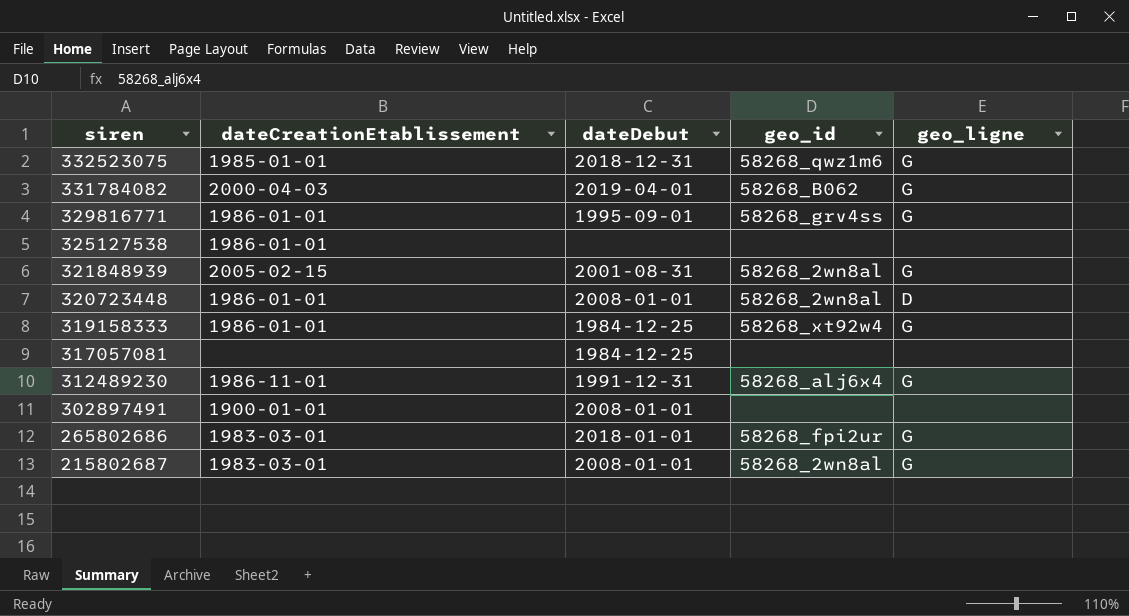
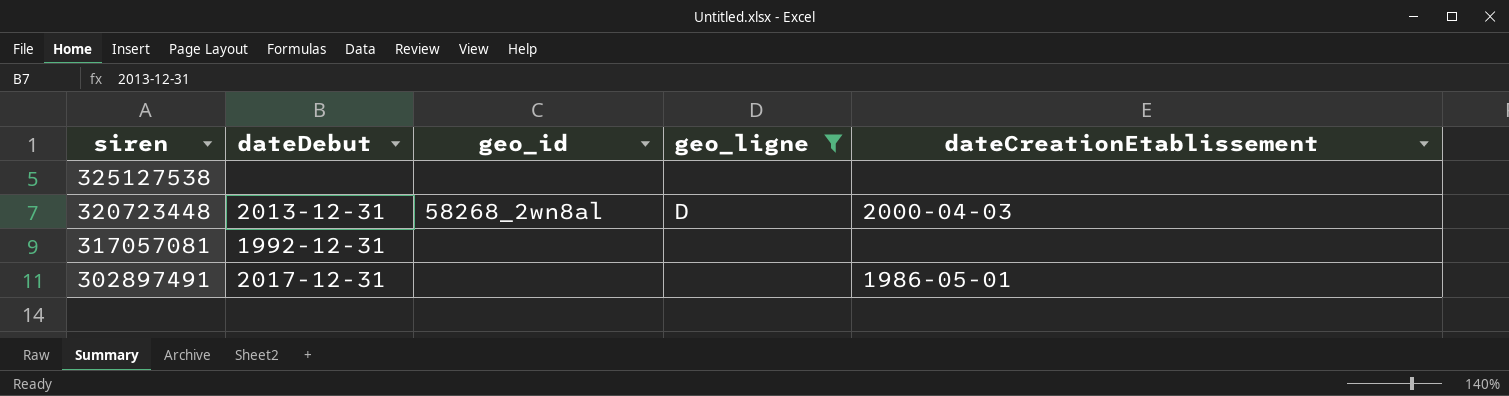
filter: none -> geo_ligne != G
column dateCreationEtablissement | position: 2 -> 5
325127538 | dateCreationEtablissement: 1986-01-01 -> none
320723448 | dateDebut: 2008-01-01 -> 2013-12-31
320723448 | dateCreationEtablissement: 1986-01-01 -> 2000-04-03
317057081 | dateDebut: 1984-12-25 -> 1992-12-31
302897491 | dateDebut: 2008-01-01 -> 2017-12-31
302897491 | dateCreationEtablissement: 1900-01-01 -> 1986-05-01

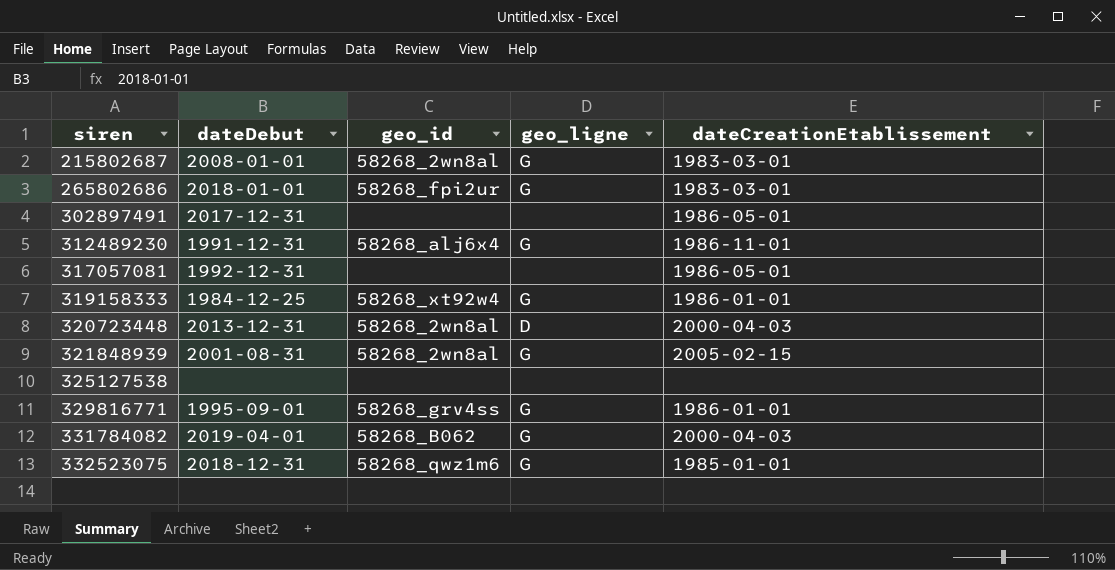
filter: geo_ligne != G -> none
row order: siren descending -> siren ascending
317057081 | dateCreationEtablissement: none -> 1986-05-01

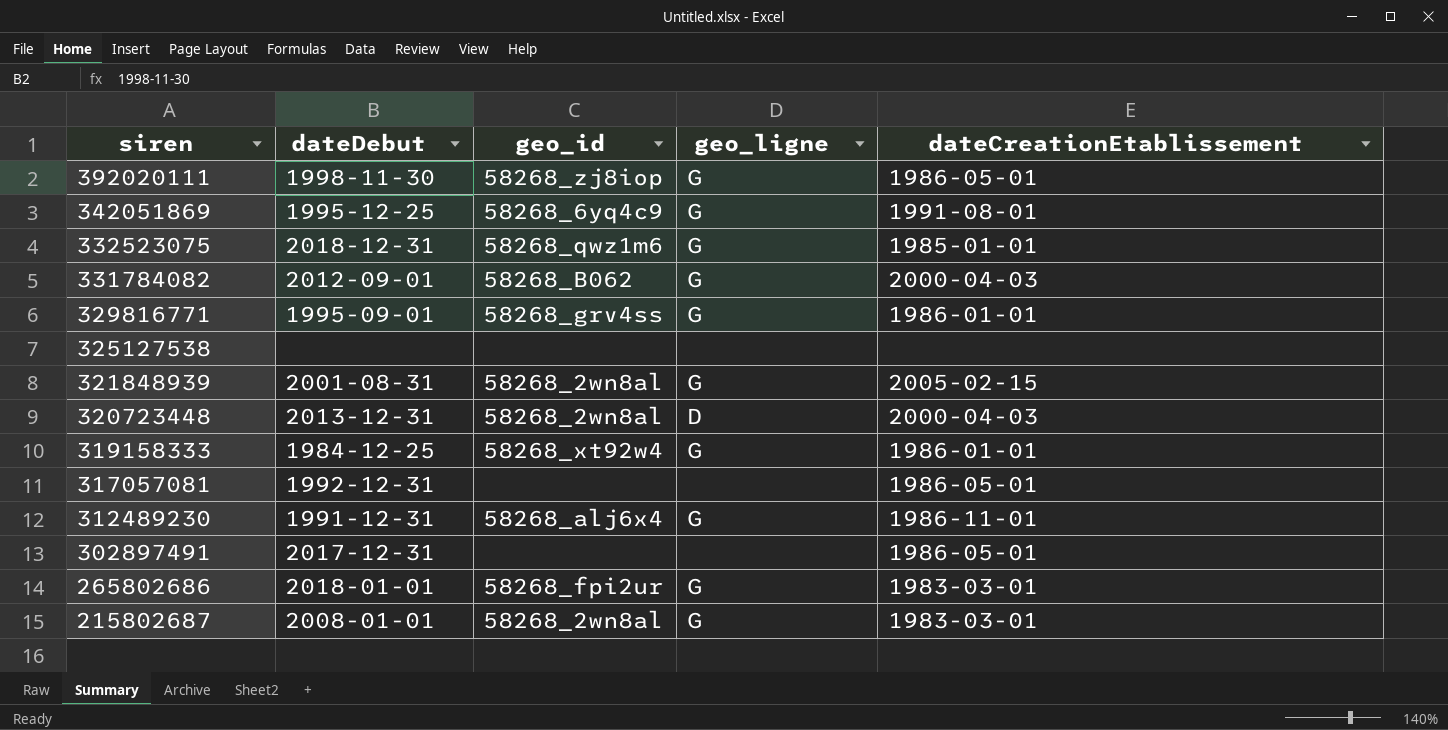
row order: siren ascending -> siren descending
row 392020111: none -> 1998-11-30 | 58268_zj8iop | G | 1986-05-01
row 342051869: none -> 1995-12-25 | 58268_6yq4c9 | G | 1991-08-01
331784082 | dateDebut: 2019-04-01 -> 2012-09-01

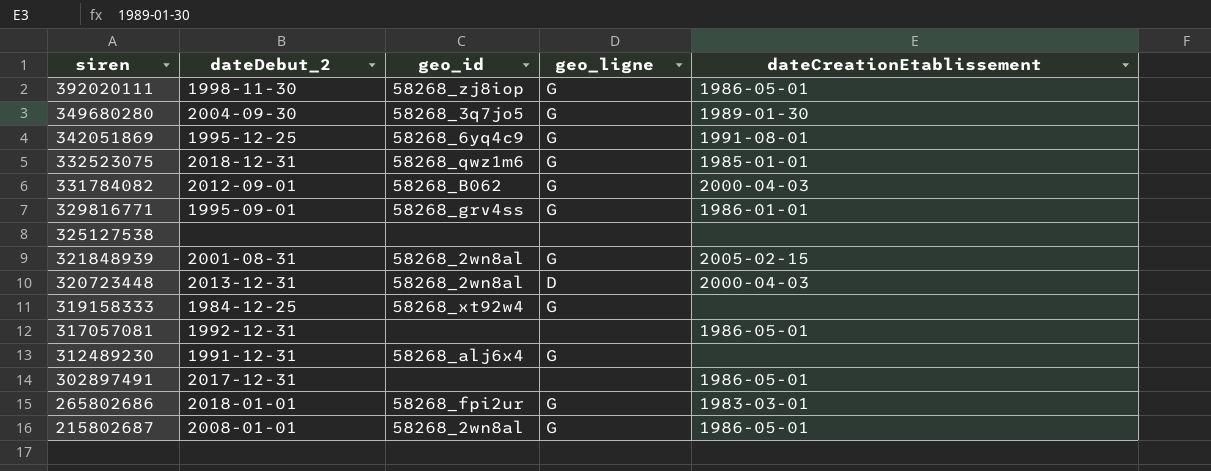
column name: dateDebut -> dateDebut_2
row 349680280: none -> 2004-09-30 | 58268_3q7jo5 | G | 1989-01-30
319158333 | dateCreationEtablissement: 1986-01-01 -> none
312489230 | dateCreationEtablissement: 1986-11-01 -> none
215802687 | dateCreationEtablissement: 1983-03-01 -> 1986-05-01

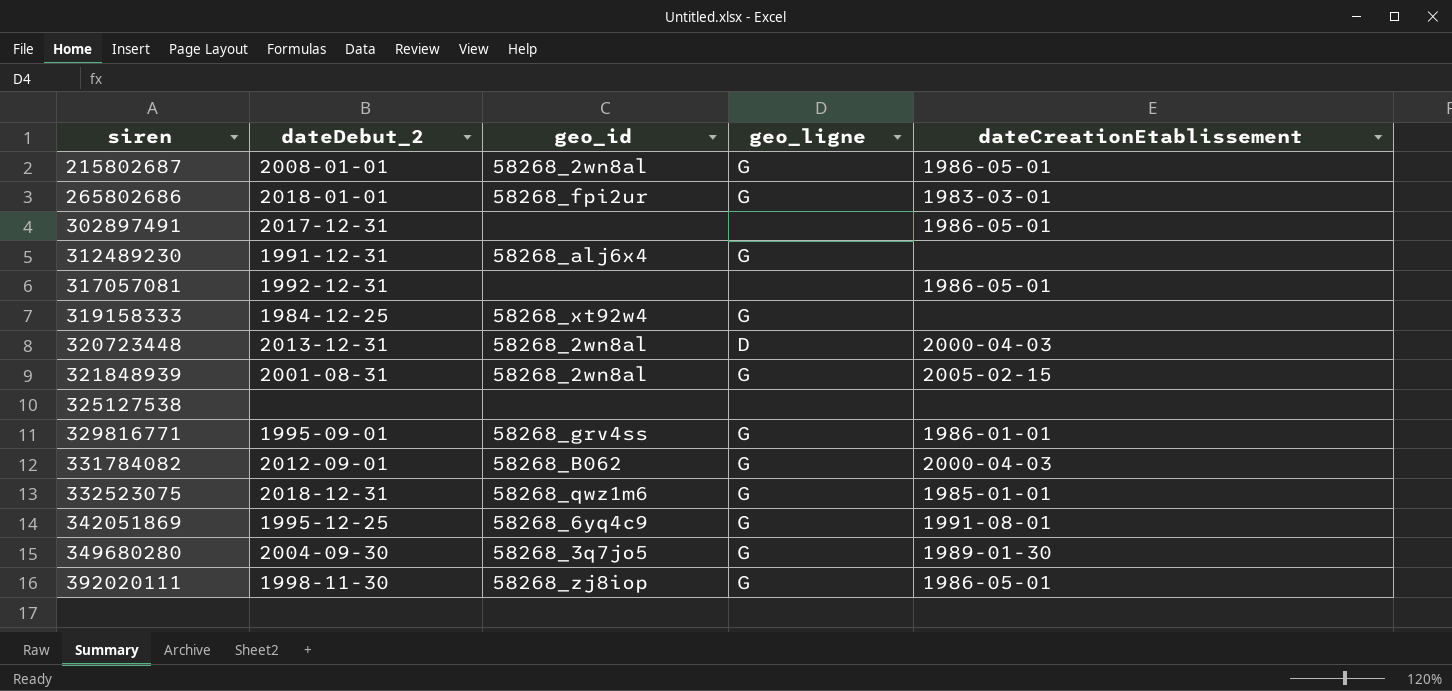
row order: siren descending -> siren ascending

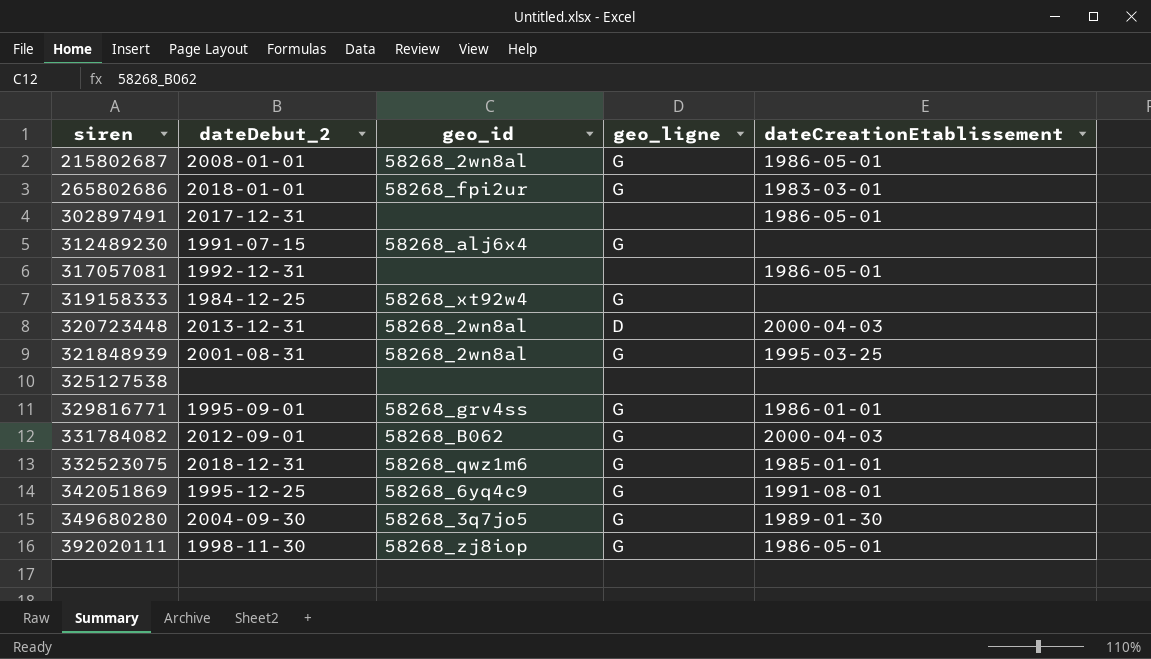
312489230 | dateDebut_2: 1991-12-31 -> 1991-07-15
321848939 | dateCreationEtablissement: 2005-02-15 -> 1995-03-25

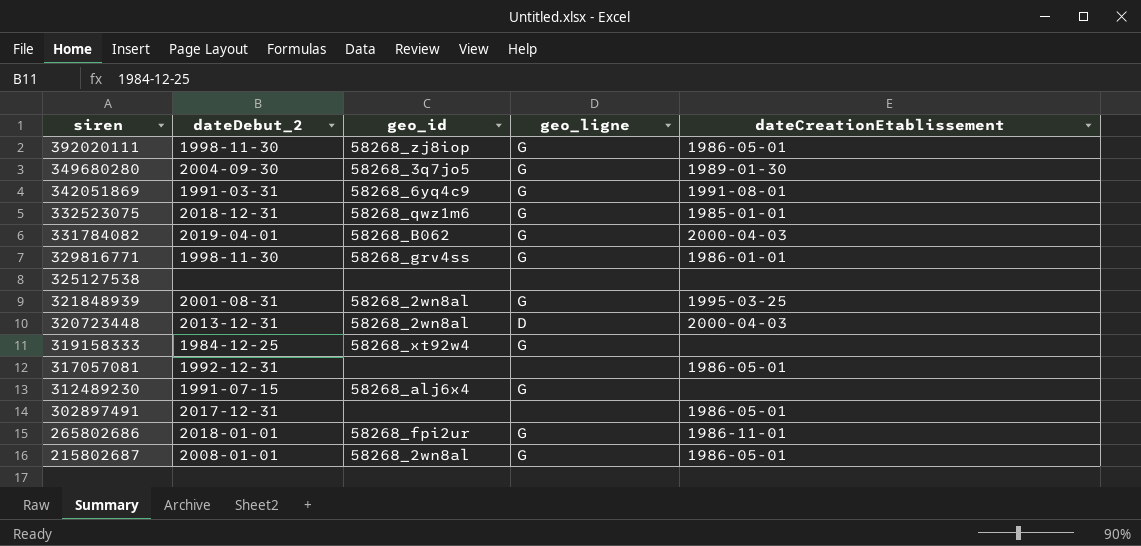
row order: siren ascending -> siren descending
342051869 | dateDebut_2: 1995-12-25 -> 1991-03-31
331784082 | dateDebut_2: 2012-09-01 -> 2019-04-01
329816771 | dateDebut_2: 1995-09-01 -> 1998-11-30
265802686 | dateCreationEtablissement: 1983-03-01 -> 1986-11-01

